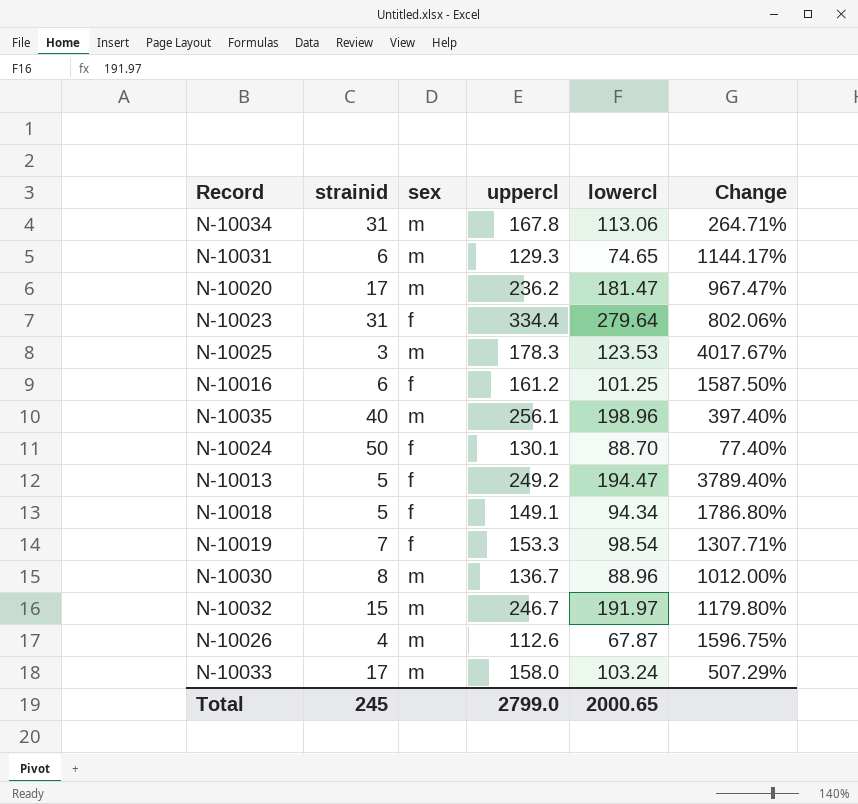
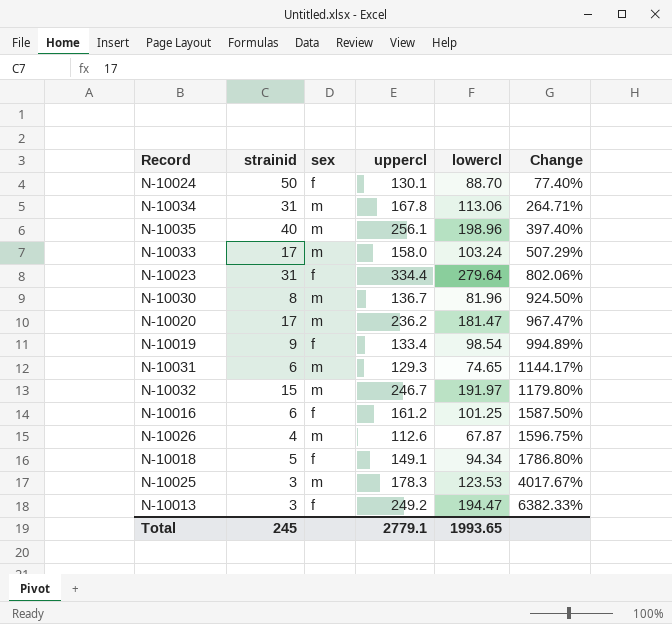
row order: none -> Change ascending
N-10030 | lowercl: 88.96 -> 81.96
N-10030 | Change: 1012.00% -> 924.50%
N-10019 | strainid: 7 -> 9
N-10019 | uppercl: 153.3 -> 133.4
N-10019 | Change: 1307.71% -> 994.89%
N-10013 | strainid: 5 -> 3
N-10013 | Change: 3789.40% -> 6382.33%
Total | uppercl: 2799.0 -> 2779.1
Total | lowercl: 2000.65 -> 1993.65

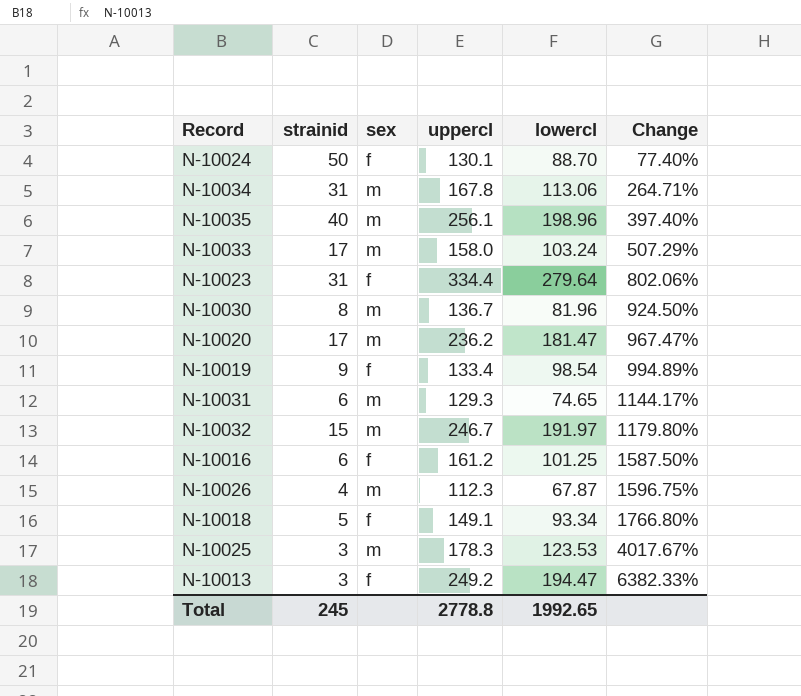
N-10026 | uppercl: 112.6 -> 112.3
N-10018 | lowercl: 94.34 -> 93.34
N-10018 | Change: 1786.80% -> 1766.80%
Total | uppercl: 2779.1 -> 2778.8
Total | lowercl: 1993.65 -> 1992.65

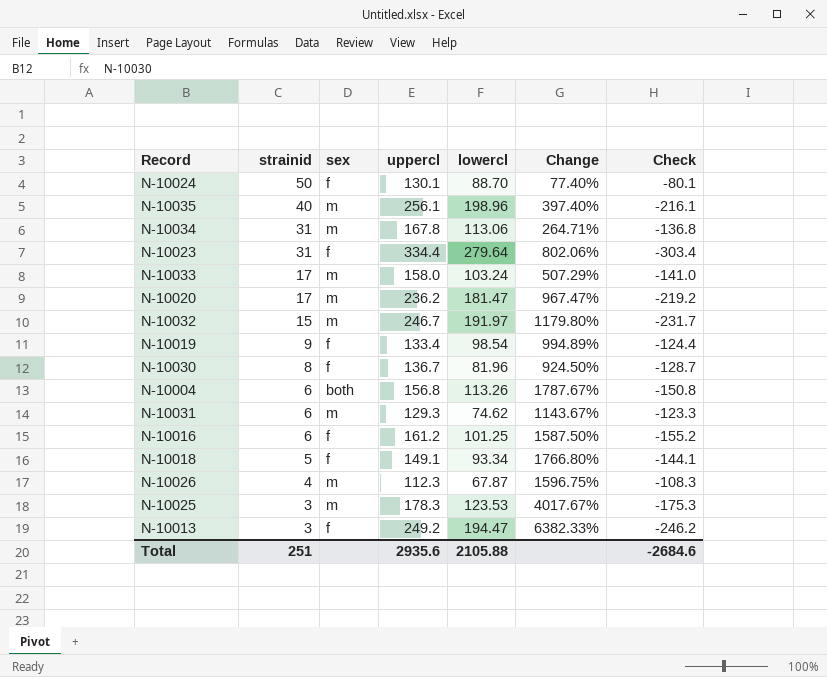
row order: Change ascending -> strainid descending
column Check | formula: none -> [strainid] - [uppercl]
N-10030 | sex: m -> f
row N-10004: none -> 6 | both | 156.8 | 113.26 | 1787.67% | -150.8
N-10031 | lowercl: 74.65 -> 74.62
N-10031 | Change: 1144.17% -> 1143.67%
Total | strainid: 245 -> 251
Total | uppercl: 2778.8 -> 2935.6
Total | lowercl: 1992.65 -> 2105.88

